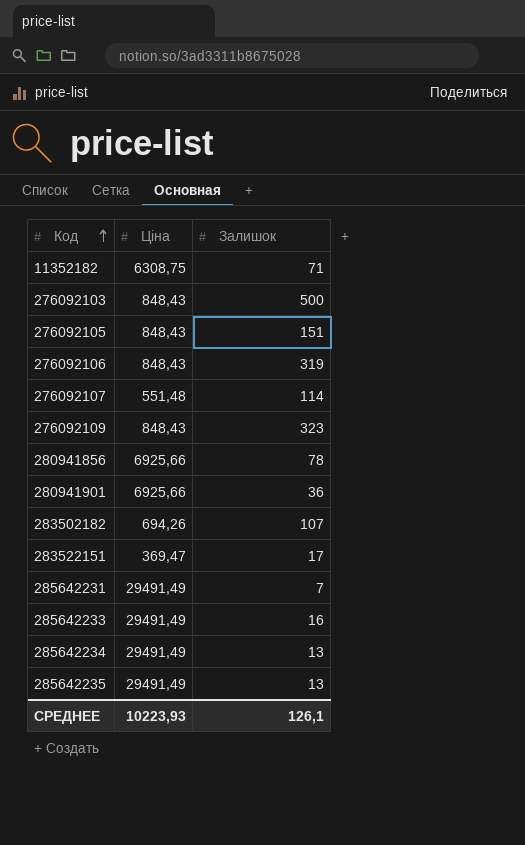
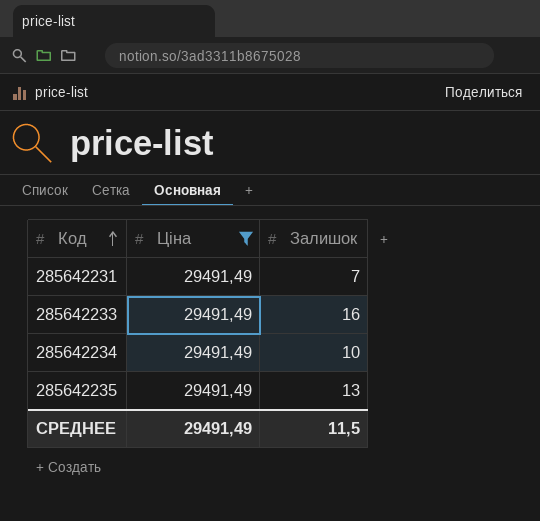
filter: none -> Ціна = 29491,49
285642234 | Залишок: 13 -> 10
СРЕДНЕЕ | Ціна: 10223,93 -> 29491,49
СРЕДНЕЕ | Залишок: 126,1 -> 11,5

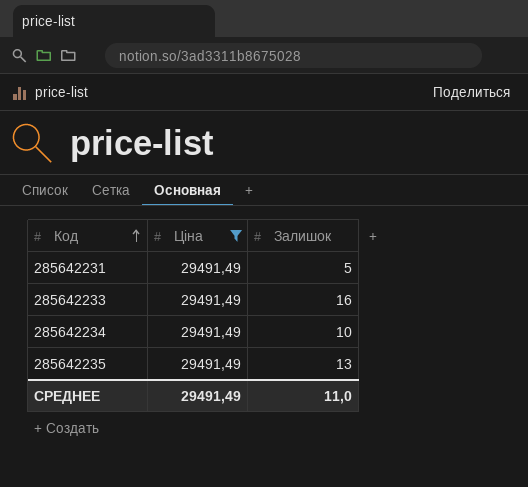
285642231 | Залишок: 7 -> 5
СРЕДНЕЕ | Залишок: 11,5 -> 11,0

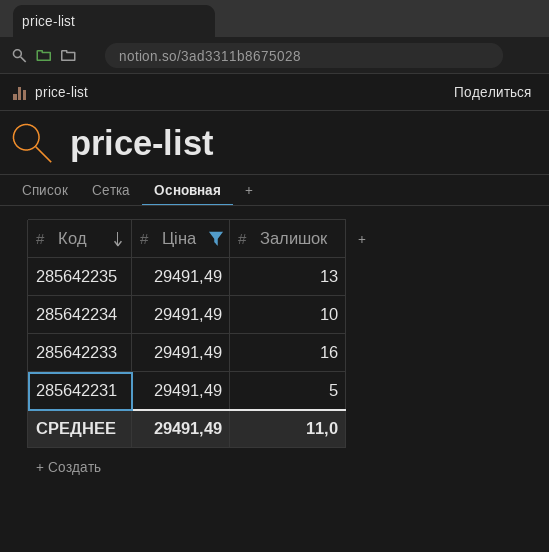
row order: Код ascending -> Код descending

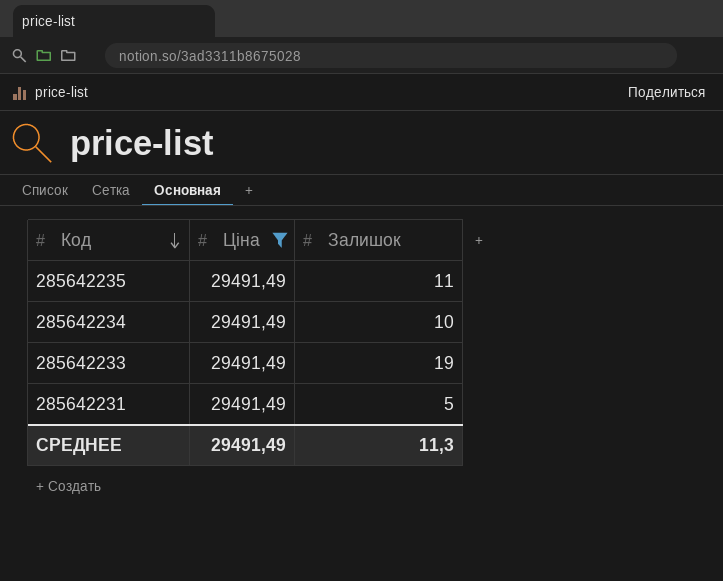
285642235 | Залишок: 13 -> 11
285642233 | Залишок: 16 -> 19
СРЕДНЕЕ | Залишок: 11,0 -> 11,3

